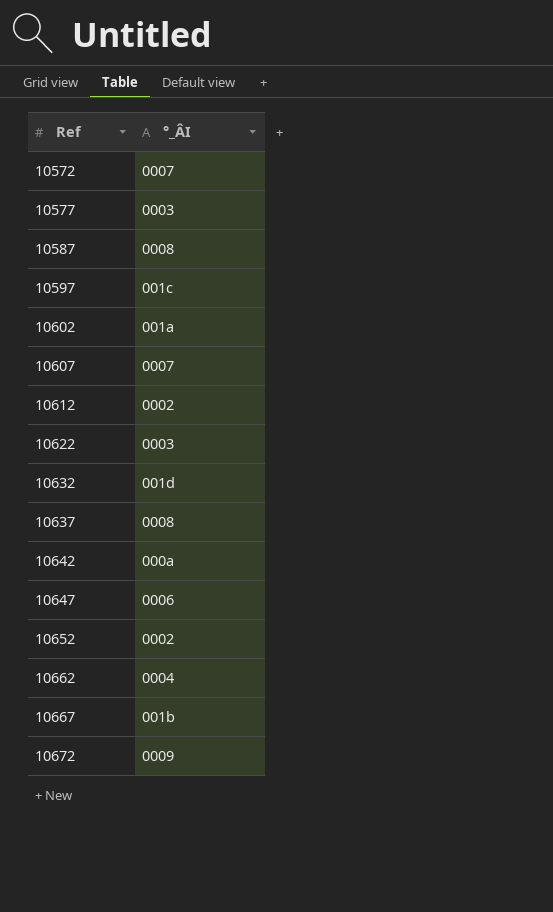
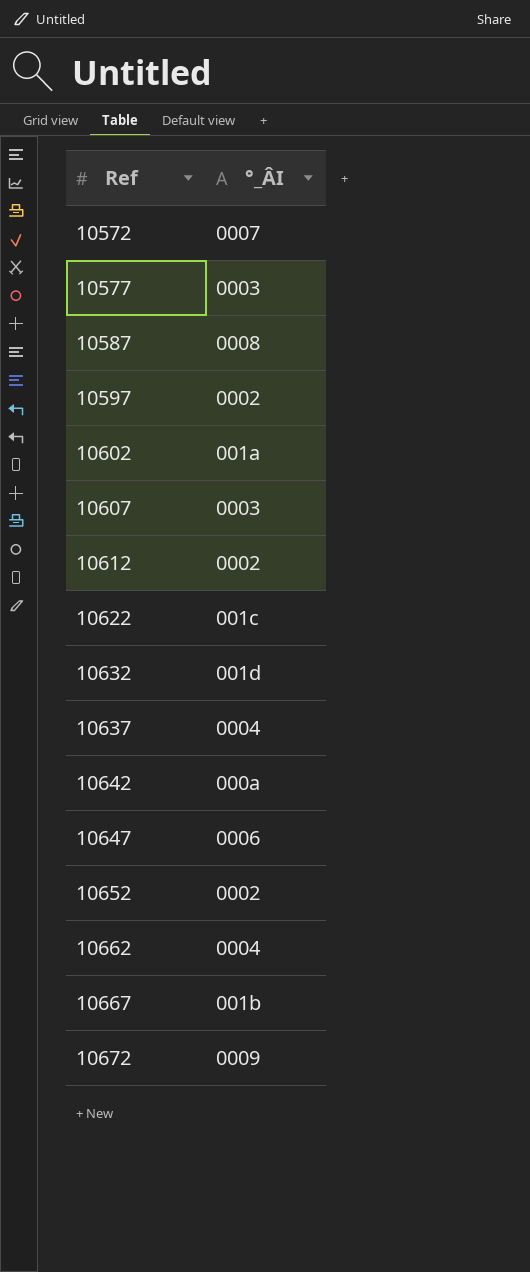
10597 | °_ÂI: 001c -> 0002
10607 | °_ÂI: 0007 -> 0003
10622 | °_ÂI: 0003 -> 001c
10637 | °_ÂI: 0008 -> 0004

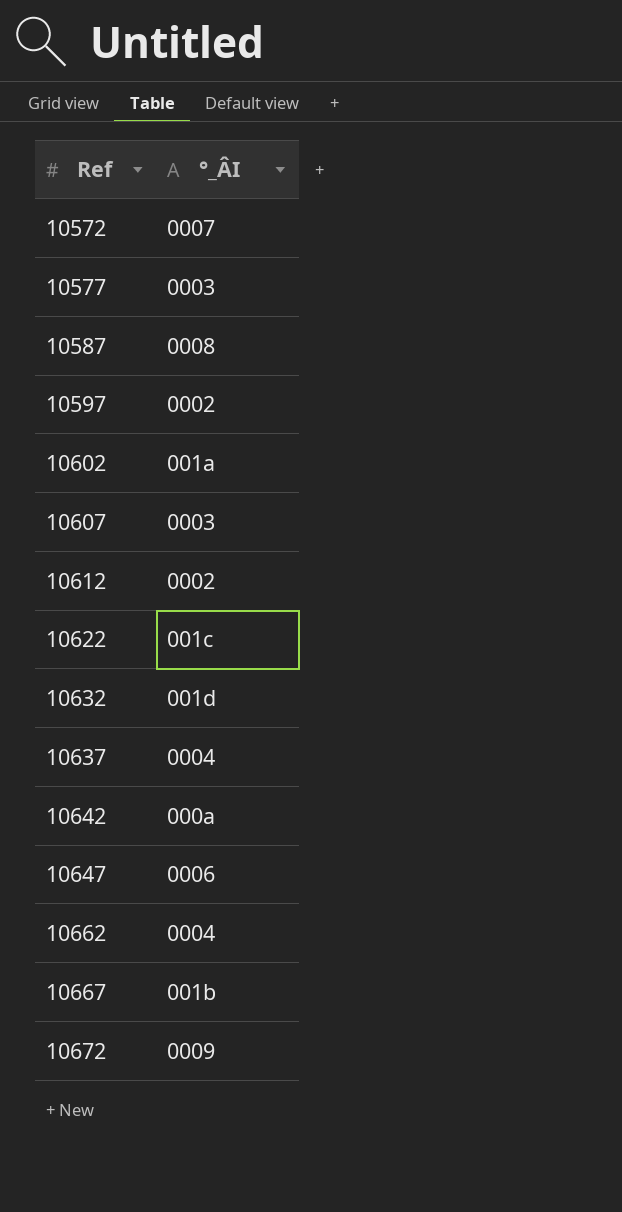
row 10652: 0002 -> none

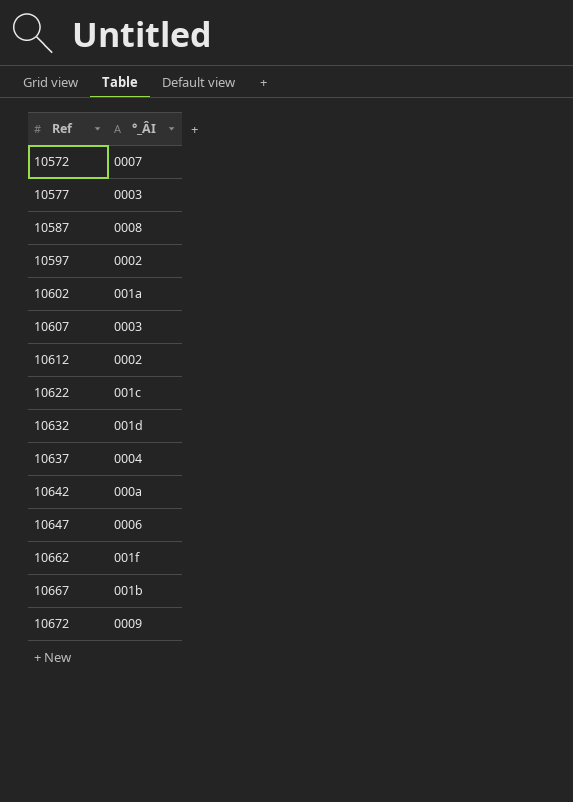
10662 | °_ÂI: 0004 -> 001f

